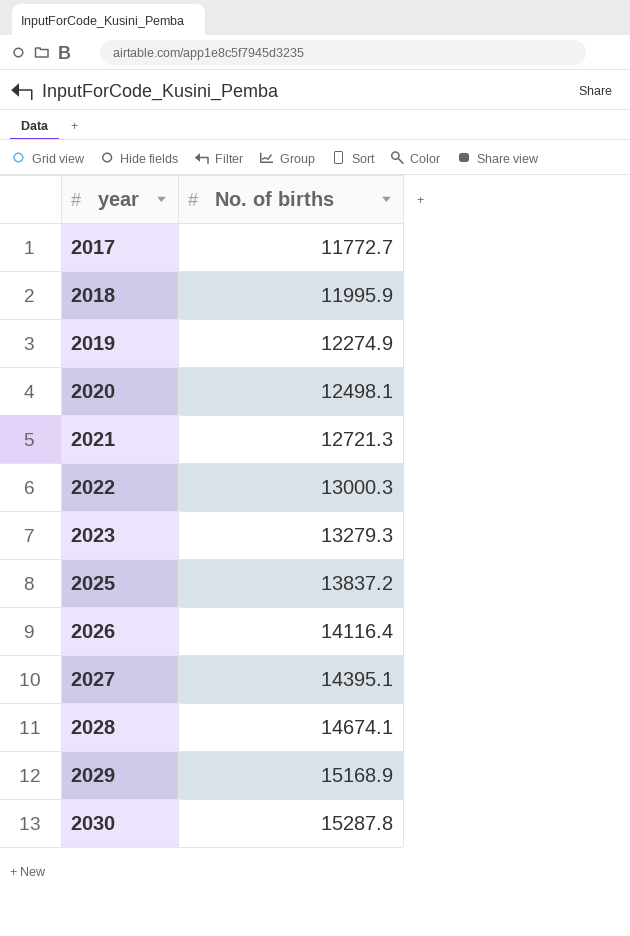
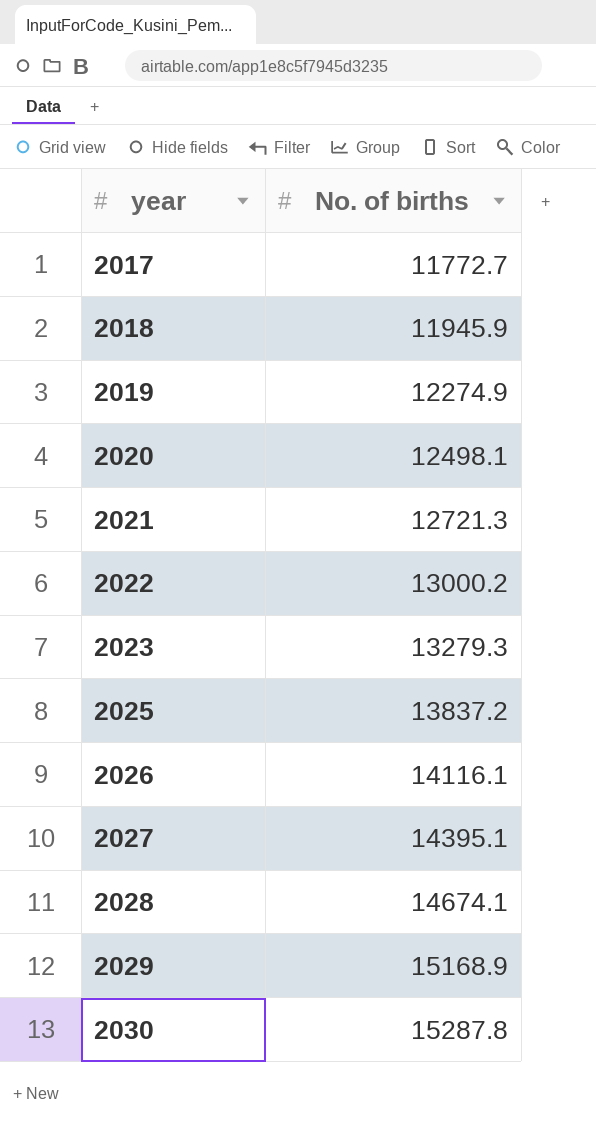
2018 | No. of births: 11995.9 -> 11945.9
2022 | No. of births: 13000.3 -> 13000.2
2026 | No. of births: 14116.4 -> 14116.1

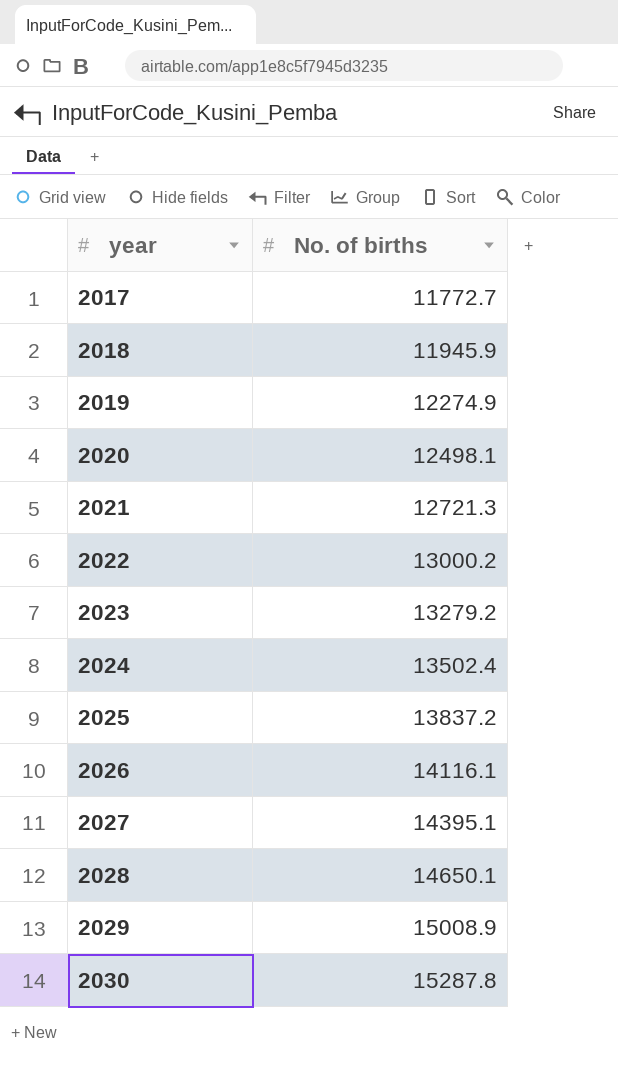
2023 | No. of births: 13279.3 -> 13279.2
row 2024: none -> 13502.4
2028 | No. of births: 14674.1 -> 14650.1
2029 | No. of births: 15168.9 -> 15008.9

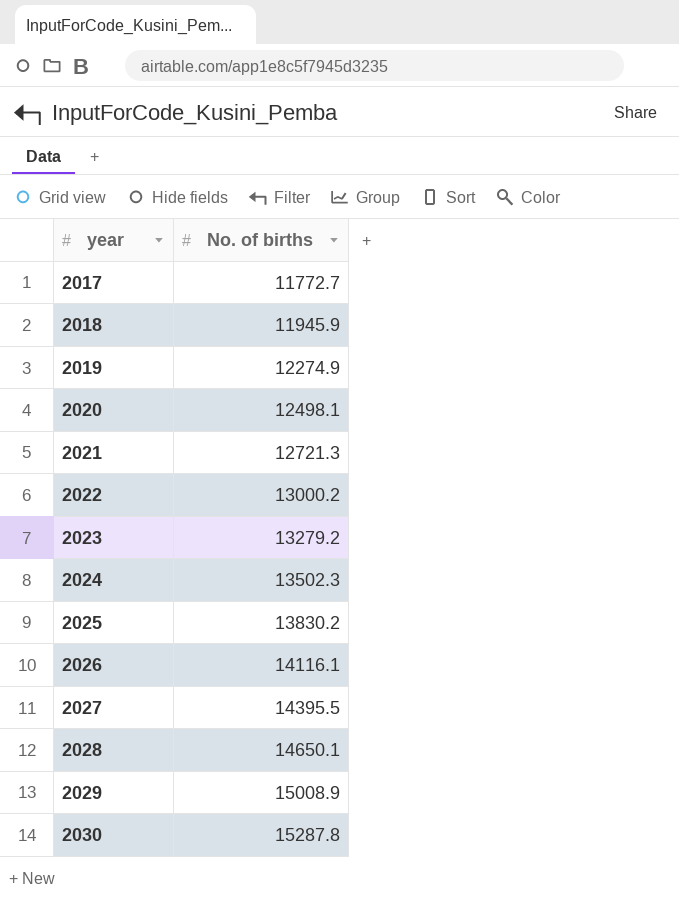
2024 | No. of births: 13502.4 -> 13502.3
2025 | No. of births: 13837.2 -> 13830.2
2027 | No. of births: 14395.1 -> 14395.5

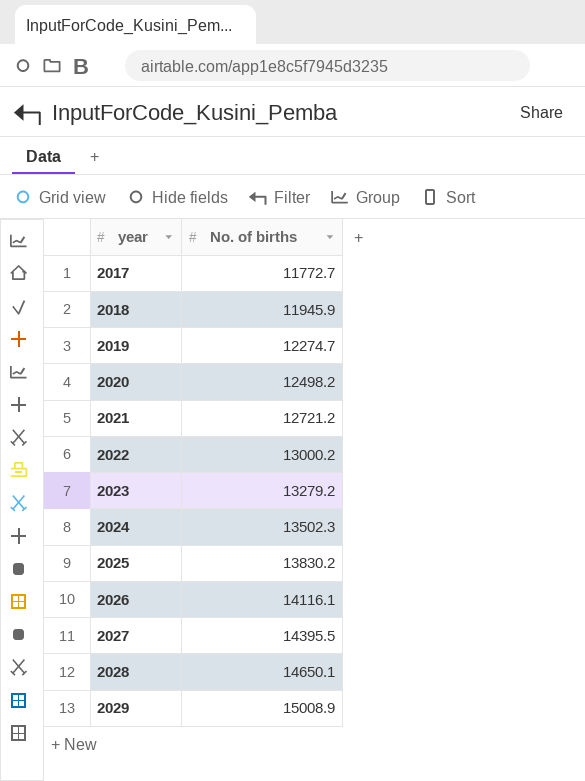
row 2030: 15287.8 -> none
2019 | No. of births: 12274.9 -> 12274.7
2020 | No. of births: 12498.1 -> 12498.2
2021 | No. of births: 12721.3 -> 12721.2

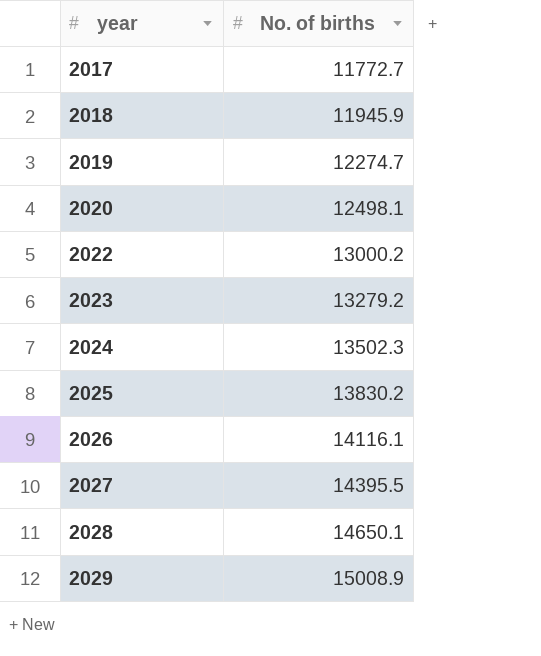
row 2021: 12721.2 -> none
2020 | No. of births: 12498.2 -> 12498.1

